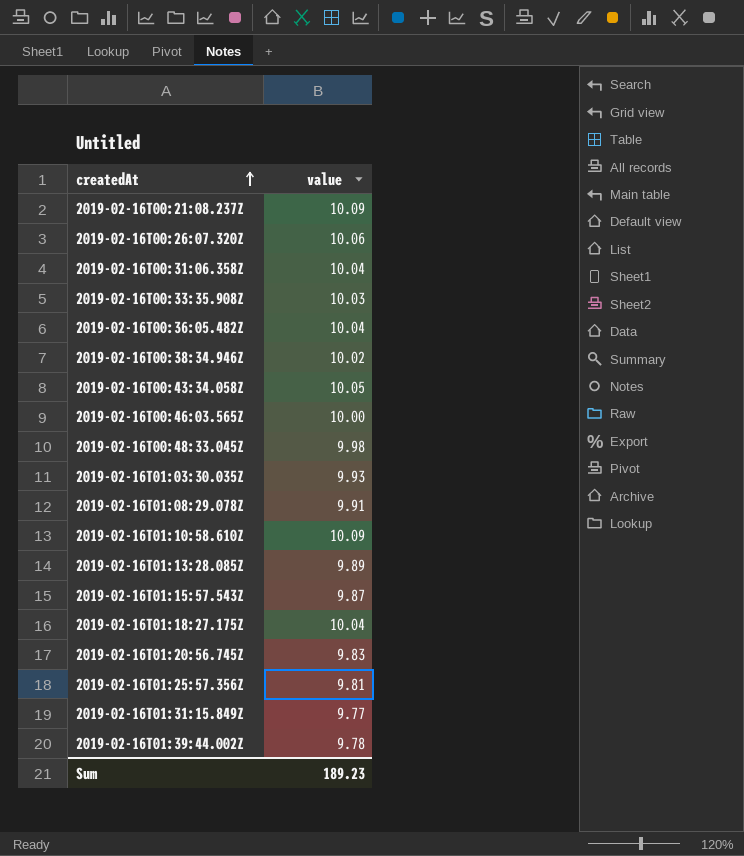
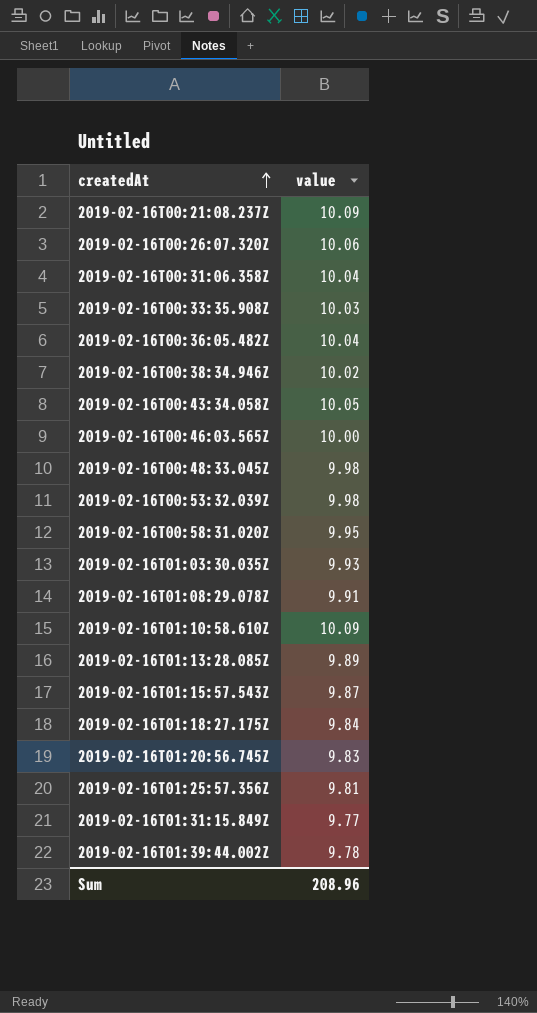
row 2019-02-16T00:53:32.039Z: none -> 9.98
row 2019-02-16T00:58:31.020Z: none -> 9.95
2019-02-16T01:18:27.175Z | value: 10.04 -> 9.84
Sum | value: 189.23 -> 208.96

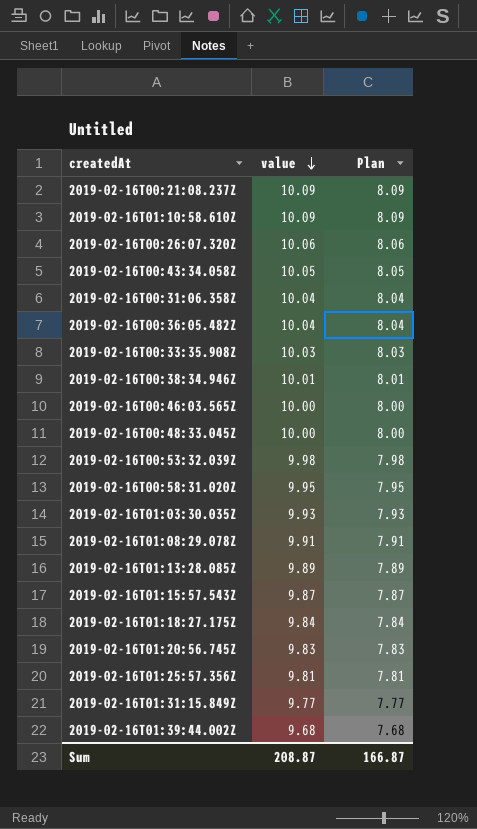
row order: createdAt ascending -> value descending
column Plan | formula: none -> [value] - 2
2019-02-16T00:38:34.946Z | value: 10.02 -> 10.01
2019-02-16T00:48:33.045Z | value: 9.98 -> 10.00
2019-02-16T01:39:44.002Z | value: 9.78 -> 9.68
Sum | value: 208.96 -> 208.87

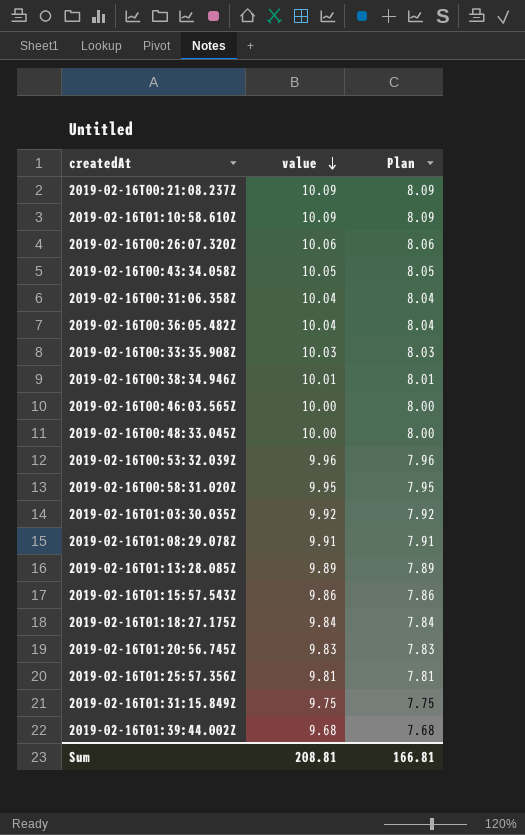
2019-02-16T00:53:32.039Z | value: 9.98 -> 9.96
2019-02-16T00:53:32.039Z | Plan: 7.98 -> 7.96
2019-02-16T01:03:30.035Z | value: 9.93 -> 9.92
2019-02-16T01:03:30.035Z | Plan: 7.93 -> 7.92
2019-02-16T01:15:57.543Z | value: 9.87 -> 9.86
2019-02-16T01:15:57.543Z | Plan: 7.87 -> 7.86
2019-02-16T01:31:15.849Z | value: 9.77 -> 9.75
2019-02-16T01:31:15.849Z | Plan: 7.77 -> 7.75
Sum | value: 208.87 -> 208.81
Sum | Plan: 166.87 -> 166.81

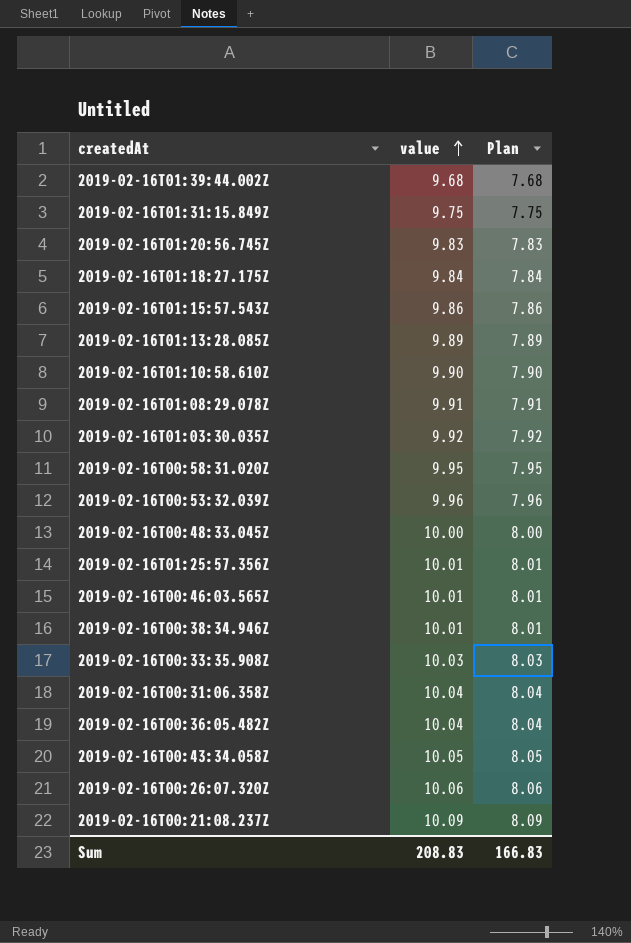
row order: value descending -> value ascending
2019-02-16T01:10:58.610Z | value: 10.09 -> 9.90
2019-02-16T01:10:58.610Z | Plan: 8.09 -> 7.90
2019-02-16T01:25:57.356Z | value: 9.81 -> 10.01
2019-02-16T01:25:57.356Z | Plan: 7.81 -> 8.01
2019-02-16T00:46:03.565Z | value: 10.00 -> 10.01
2019-02-16T00:46:03.565Z | Plan: 8.00 -> 8.01
Sum | value: 208.81 -> 208.83
Sum | Plan: 166.81 -> 166.83

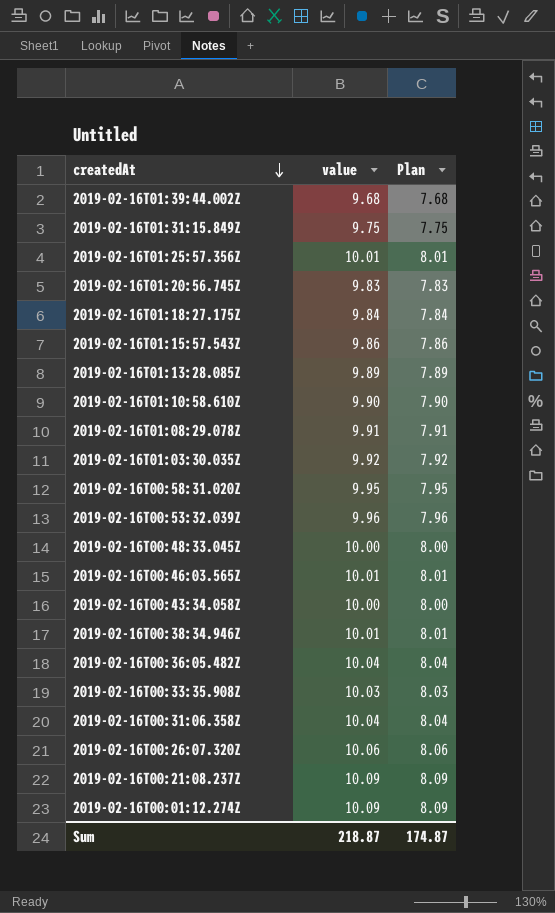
row order: value ascending -> createdAt descending
2019-02-16T00:43:34.058Z | value: 10.05 -> 10.00
2019-02-16T00:43:34.058Z | Plan: 8.05 -> 8.00
row 2019-02-16T00:01:12.274Z: none -> 10.09 | 8.09
Sum | value: 208.83 -> 218.87
Sum | Plan: 166.83 -> 174.87

